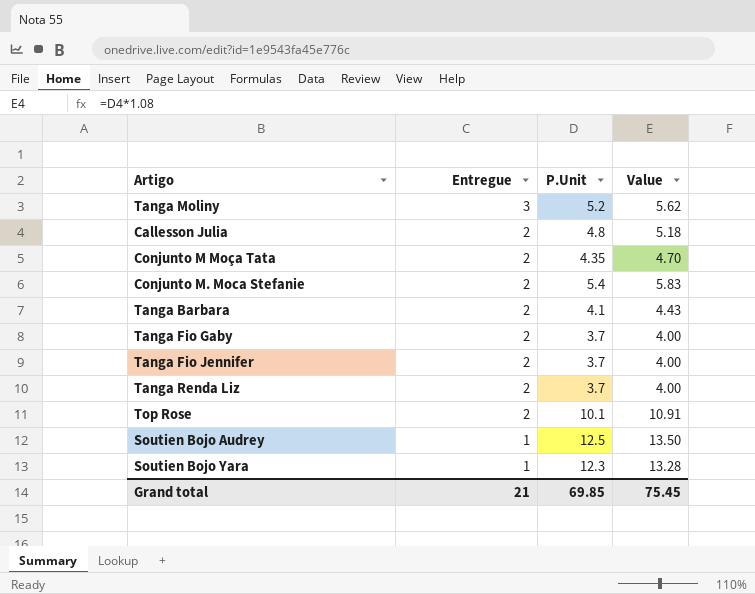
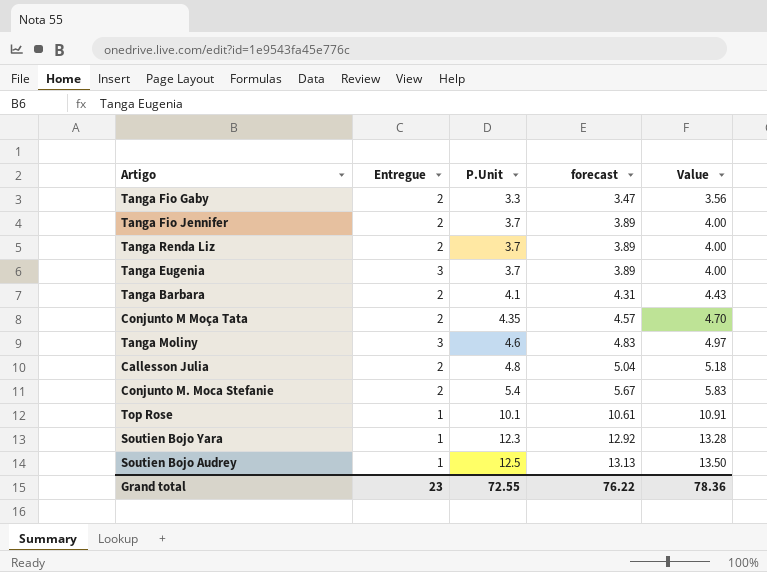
row order: Entregue descending -> P.Unit ascending
column forecast | formula: none -> [P.Unit] * 1.05
Tanga Fio Gaby | P.Unit: 3.7 -> 3.3
Tanga Fio Gaby | Value: 4.00 -> 3.56
row Tanga Eugenia: none -> 3 | 3.7 | 3.89 | 4.00
Tanga Moliny | P.Unit: 5.2 -> 4.6
Tanga Moliny | Value: 5.62 -> 4.97
Top Rose | Entregue: 2 -> 1
Grand total | Entregue: 21 -> 23
Grand total | P.Unit: 69.85 -> 72.55
Grand total | Value: 75.45 -> 78.36

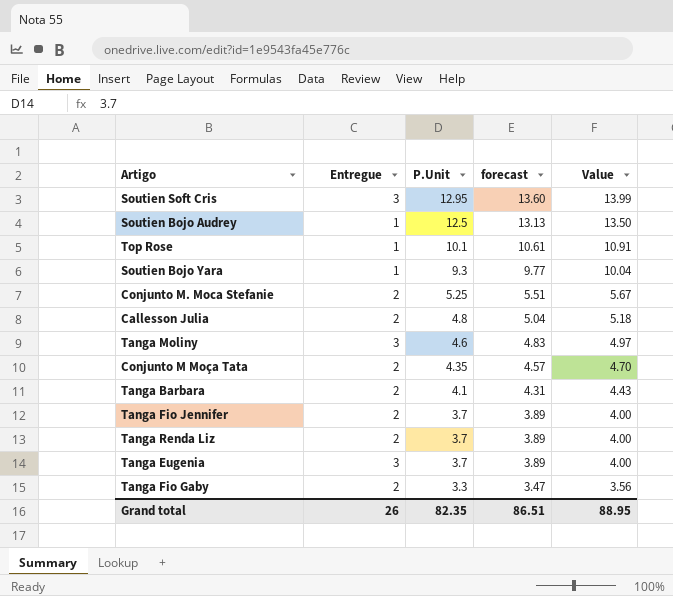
row order: P.Unit ascending -> P.Unit descending
row Soutien Soft Cris: none -> 3 | 12.95 | 13.60 | 13.99
Soutien Bojo Yara | P.Unit: 12.3 -> 9.3
Soutien Bojo Yara | forecast: 12.92 -> 9.77
Soutien Bojo Yara | Value: 13.28 -> 10.04
Conjunto M. Moca Stefanie | P.Unit: 5.4 -> 5.25
Conjunto M. Moca Stefanie | forecast: 5.67 -> 5.51
Conjunto M. Moca Stefanie | Value: 5.83 -> 5.67
Grand total | Entregue: 23 -> 26
Grand total | P.Unit: 72.55 -> 82.35
Grand total | forecast: 76.22 -> 86.51
Grand total | Value: 78.36 -> 88.95

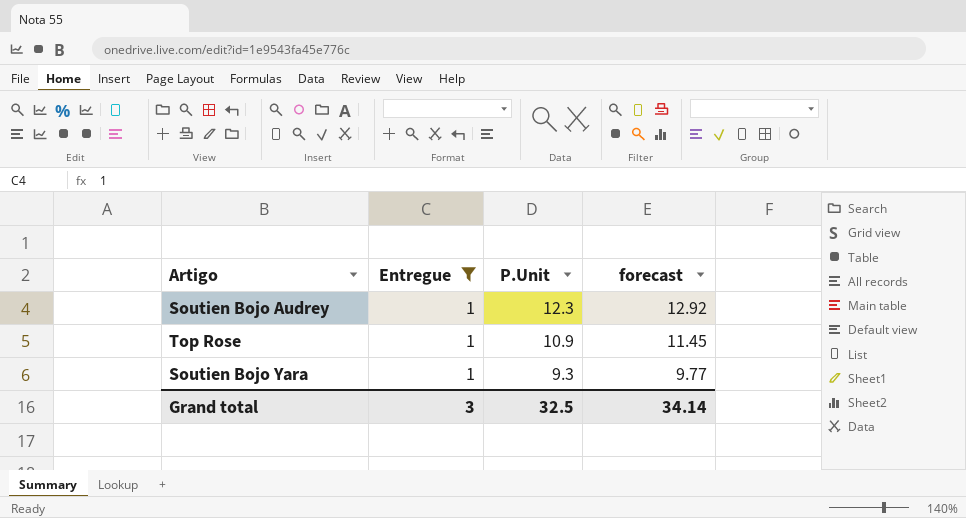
filter: none -> Entregue = 1
column Value | formula: [P.Unit] * 1.08 -> none
Soutien Bojo Audrey | P.Unit: 12.5 -> 12.3
Soutien Bojo Audrey | forecast: 13.13 -> 12.92
Top Rose | P.Unit: 10.1 -> 10.9
Top Rose | forecast: 10.61 -> 11.45
Grand total | Entregue: 26 -> 3
Grand total | P.Unit: 82.35 -> 32.5
Grand total | forecast: 86.51 -> 34.14

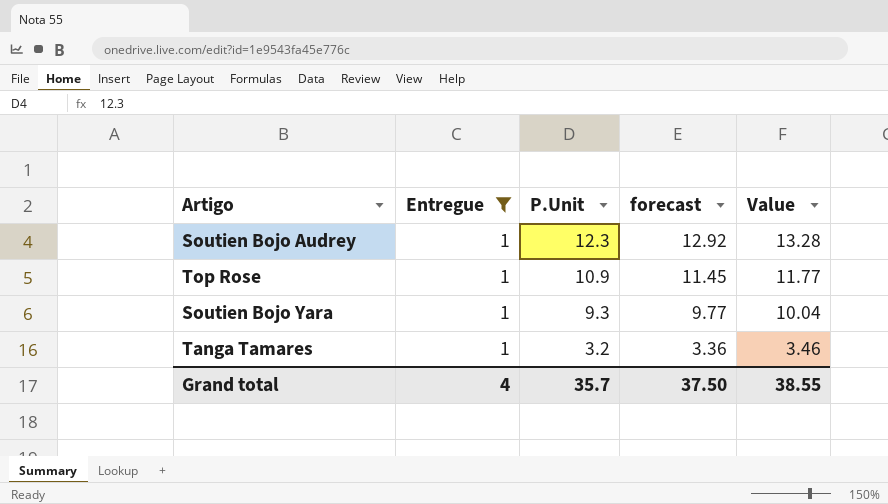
column Value | formula: none -> [P.Unit] * 1.08
row Tanga Tamares: none -> 1 | 3.2 | 3.36 | 3.46
Grand total | Entregue: 3 -> 4
Grand total | P.Unit: 32.5 -> 35.7
Grand total | forecast: 34.14 -> 37.50

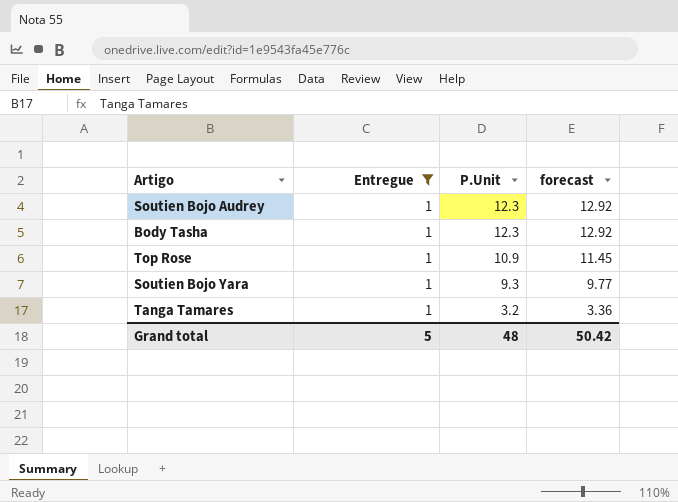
column Value | formula: [P.Unit] * 1.08 -> none
row Body Tasha: none -> 1 | 12.3 | 12.92
Grand total | Entregue: 4 -> 5
Grand total | P.Unit: 35.7 -> 48
Grand total | forecast: 37.50 -> 50.42

